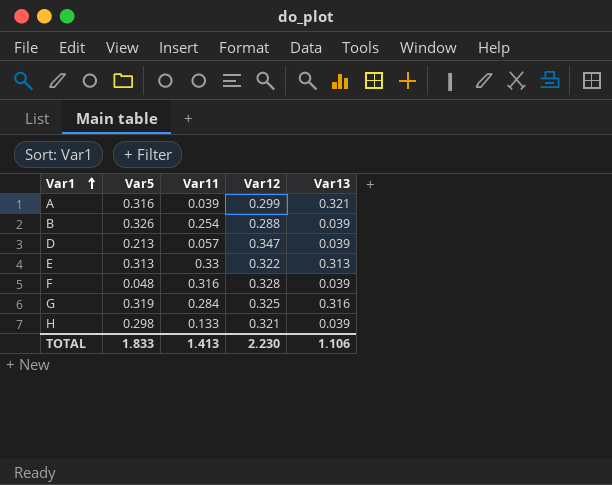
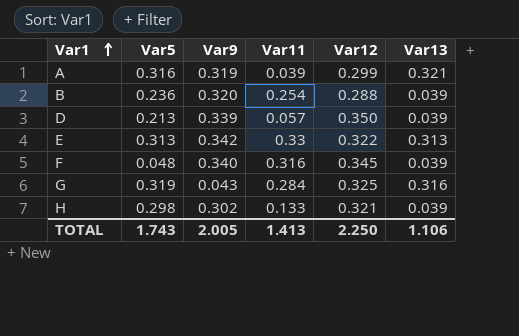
column Var9 | position: none -> 3
B | Var5: 0.326 -> 0.236
D | Var12: 0.347 -> 0.350
F | Var12: 0.328 -> 0.345
TOTAL | Var5: 1.833 -> 1.743
TOTAL | Var12: 2.230 -> 2.250

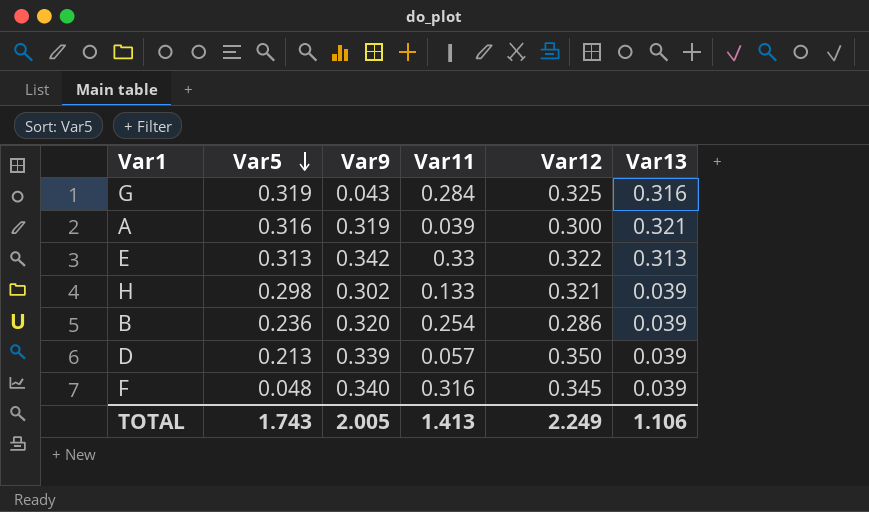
row order: Var1 ascending -> Var5 descending
A | Var12: 0.299 -> 0.300
B | Var12: 0.288 -> 0.286
TOTAL | Var12: 2.250 -> 2.249

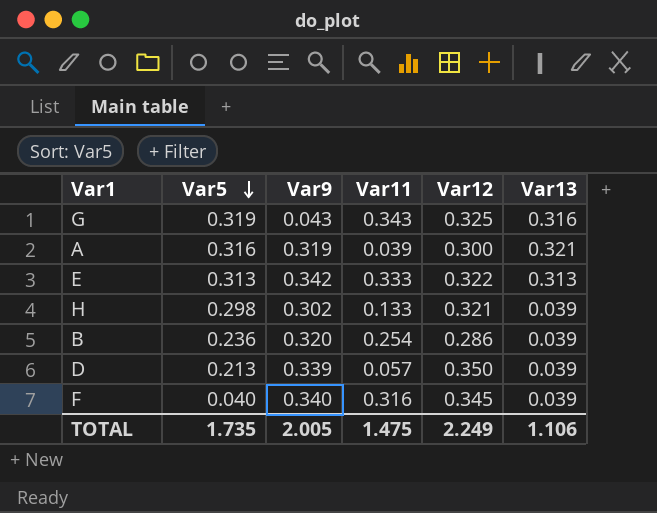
G | Var11: 0.284 -> 0.343
E | Var11: 0.33 -> 0.333
F | Var5: 0.048 -> 0.040
TOTAL | Var5: 1.743 -> 1.735
TOTAL | Var11: 1.413 -> 1.475

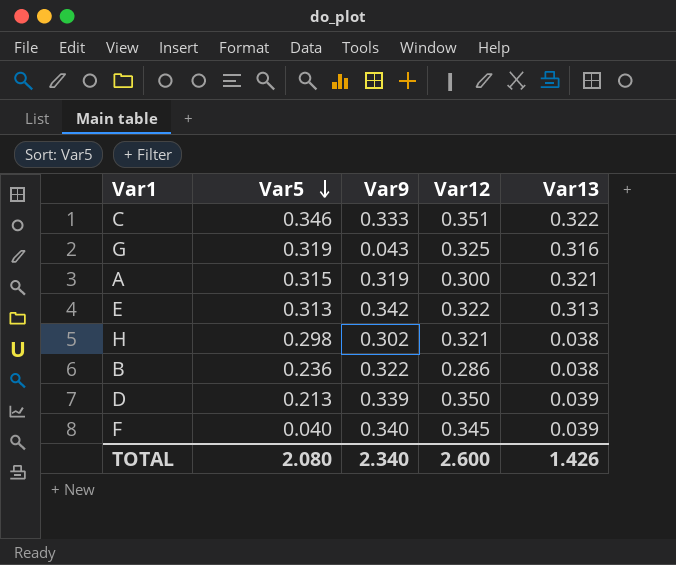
column Var11 | position: 4 -> none
row C: none -> 0.346 | 0.333 | 0.351 | 0.322
A | Var5: 0.316 -> 0.315
H | Var13: 0.039 -> 0.038
B | Var9: 0.320 -> 0.322
B | Var13: 0.039 -> 0.038
TOTAL | Var5: 1.735 -> 2.080
TOTAL | Var9: 2.005 -> 2.340
TOTAL | Var12: 2.249 -> 2.600
TOTAL | Var13: 1.106 -> 1.426

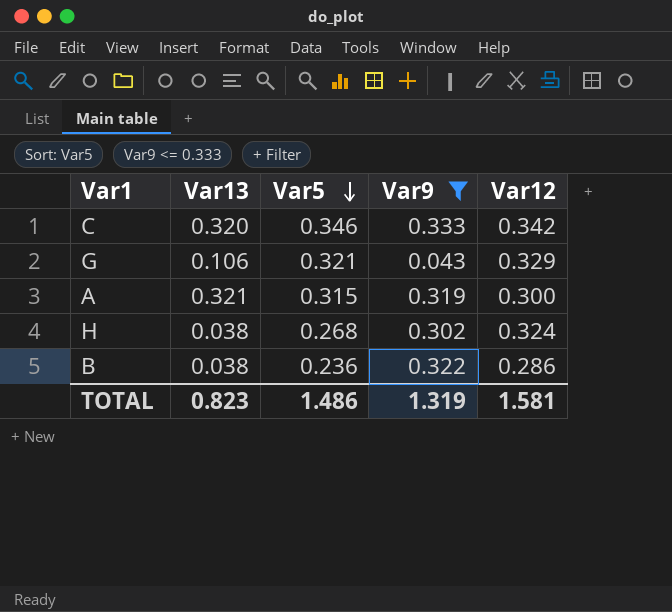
filter: none -> Var9 <= 0.333
column Var13 | position: 5 -> 2
C | Var13: 0.322 -> 0.320
C | Var12: 0.351 -> 0.342
G | Var13: 0.316 -> 0.106
G | Var5: 0.319 -> 0.321
G | Var12: 0.325 -> 0.329
H | Var5: 0.298 -> 0.268
H | Var12: 0.321 -> 0.324
TOTAL | Var13: 1.426 -> 0.823
TOTAL | Var5: 2.080 -> 1.486
TOTAL | Var9: 2.340 -> 1.319
TOTAL | Var12: 2.600 -> 1.581

